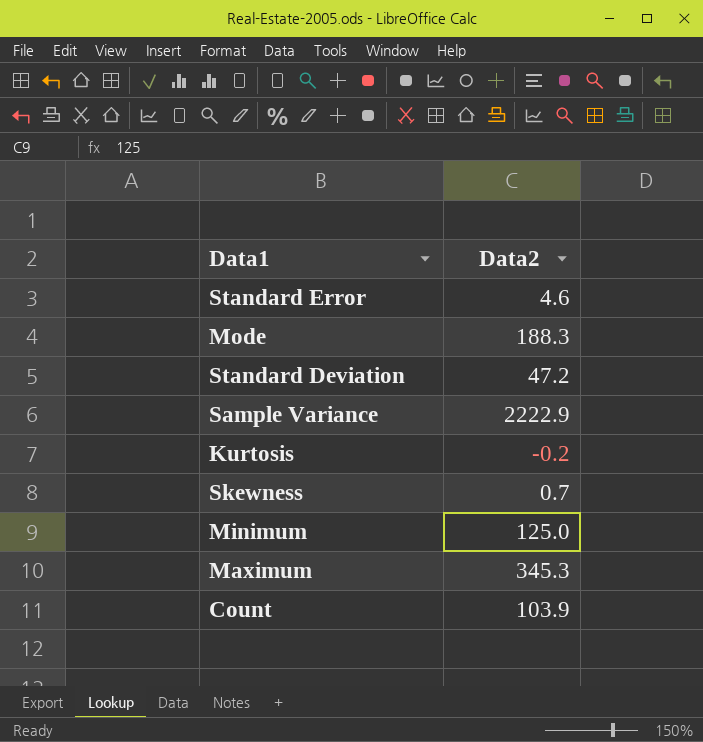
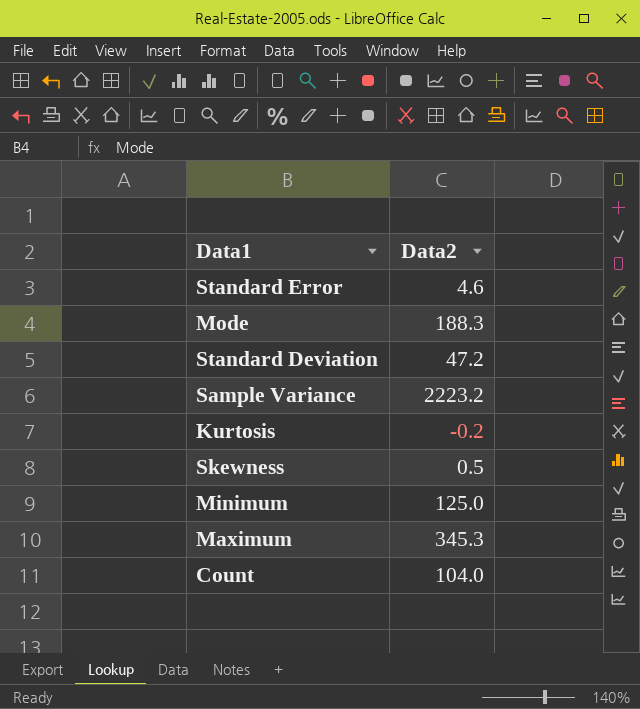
Sample Variance | Data2: 2222.9 -> 2223.2
Skewness | Data2: 0.7 -> 0.5
Count | Data2: 103.9 -> 104.0

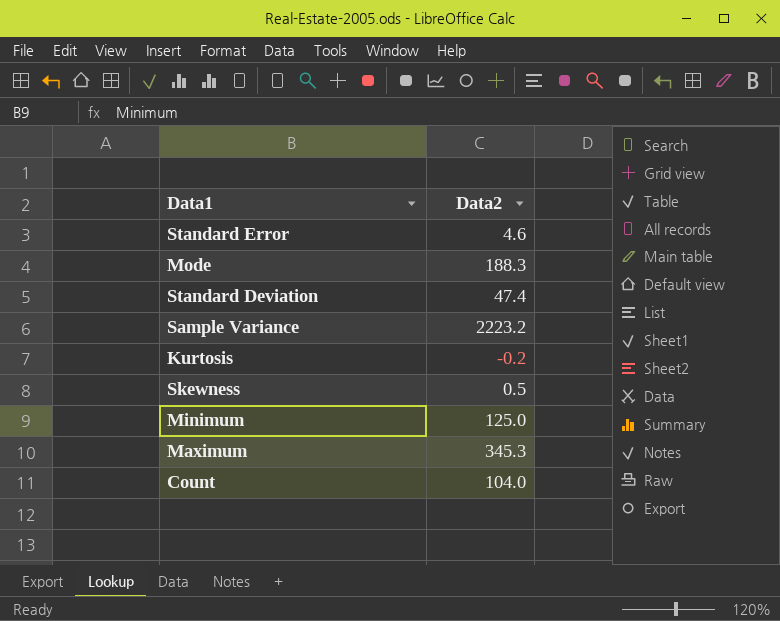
Standard Deviation | Data2: 47.2 -> 47.4

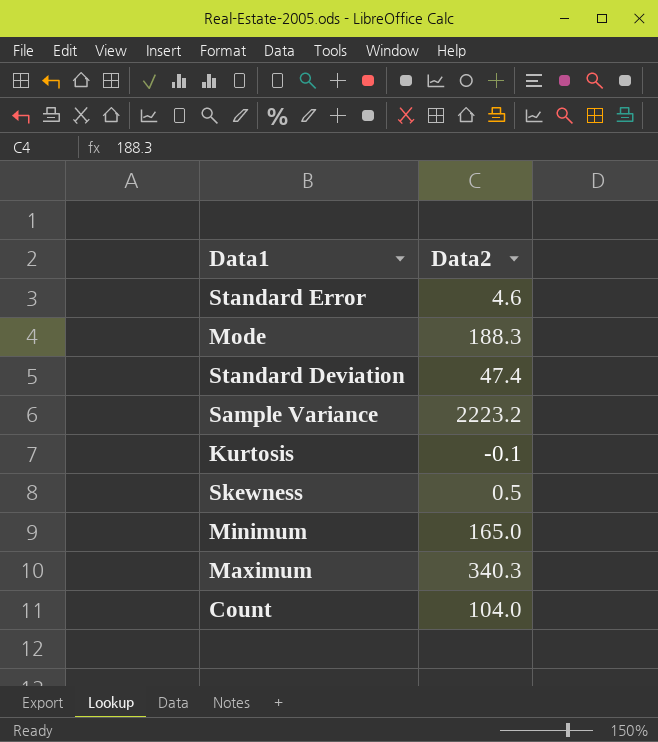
Kurtosis | Data2: -0.2 -> -0.1
Minimum | Data2: 125.0 -> 165.0
Maximum | Data2: 345.3 -> 340.3

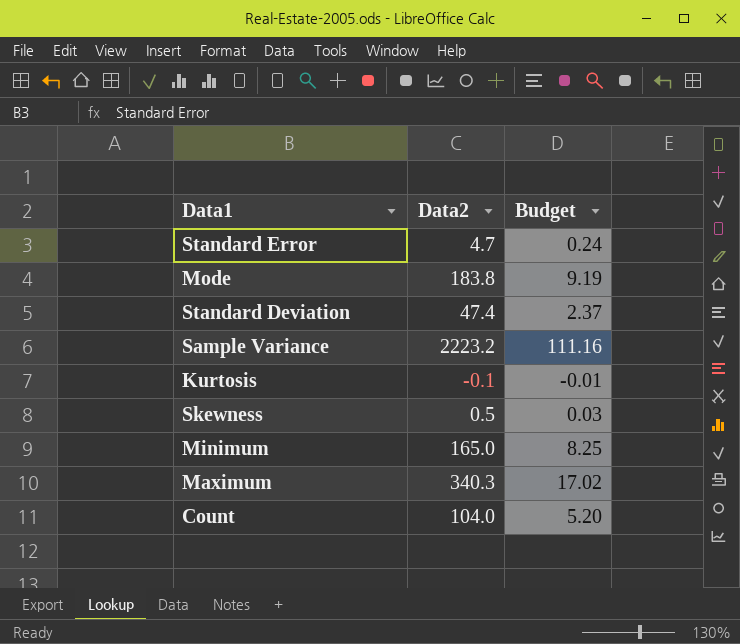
column Budget | formula: none -> [Data2] * 0.05
Standard Error | Data2: 4.6 -> 4.7
Mode | Data2: 188.3 -> 183.8

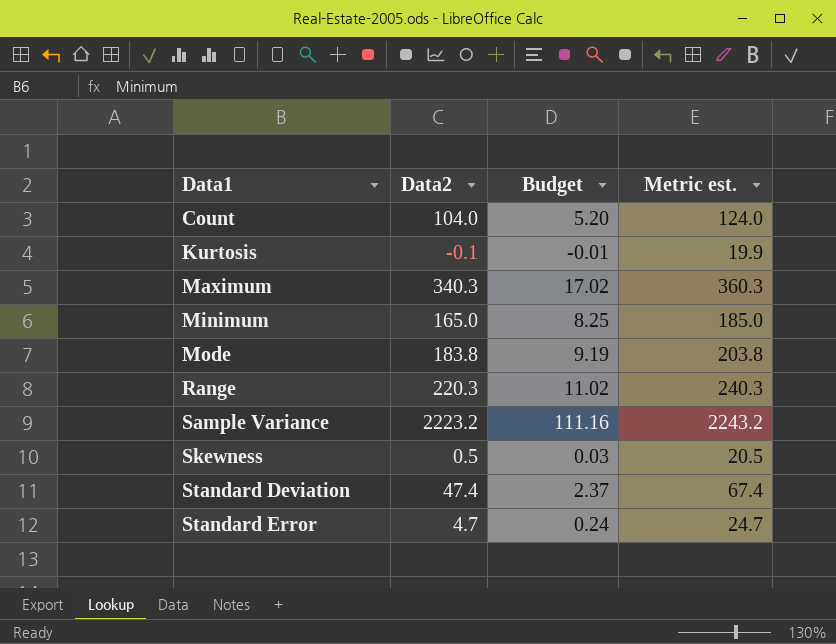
row order: none -> Data1 ascending
column Metric est. | formula: none -> [Data2] + 20
row Range: none -> 220.3 | 11.02 | 240.3

